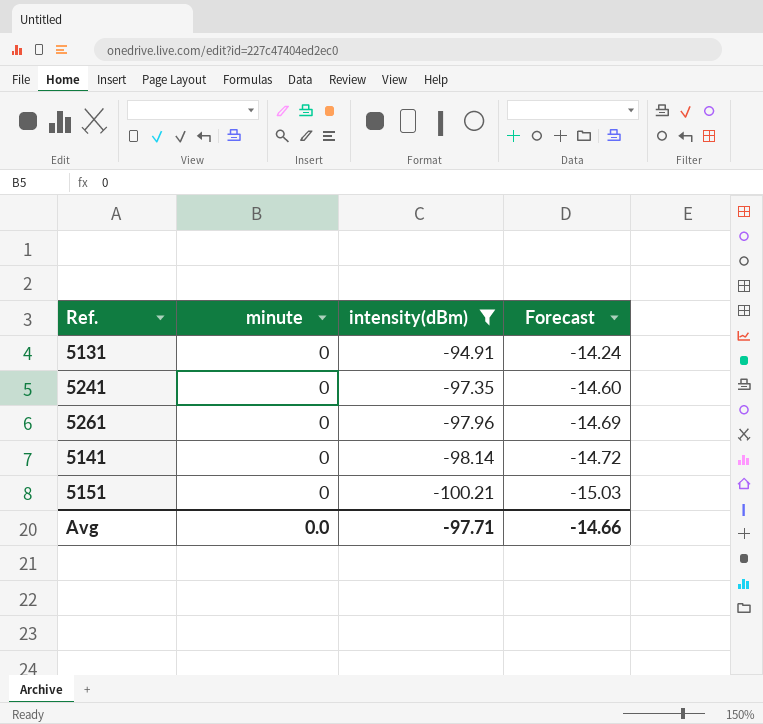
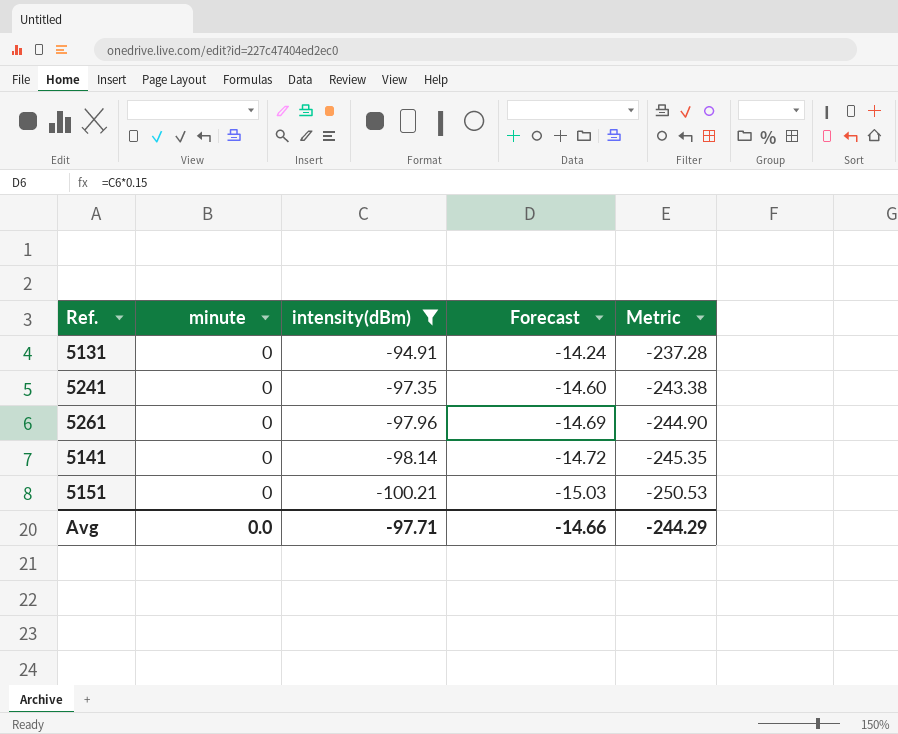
column Metric | formula: none -> [intensity(dBm)] * 2.5

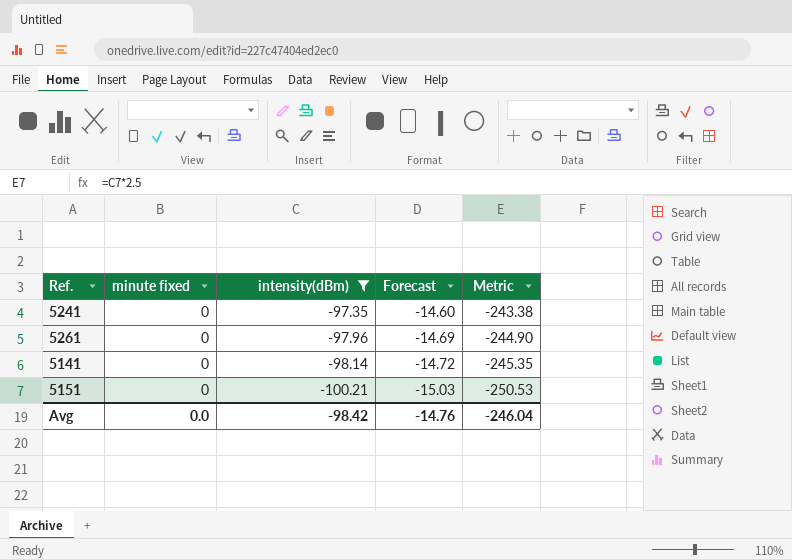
column name: minute -> minute fixed
row 5131: 0 | -94.91 | -14.24 | -237.28 -> none
Avg | intensity(dBm): -97.71 -> -98.42
Avg | Forecast: -14.66 -> -14.76
Avg | Metric: -244.29 -> -246.04

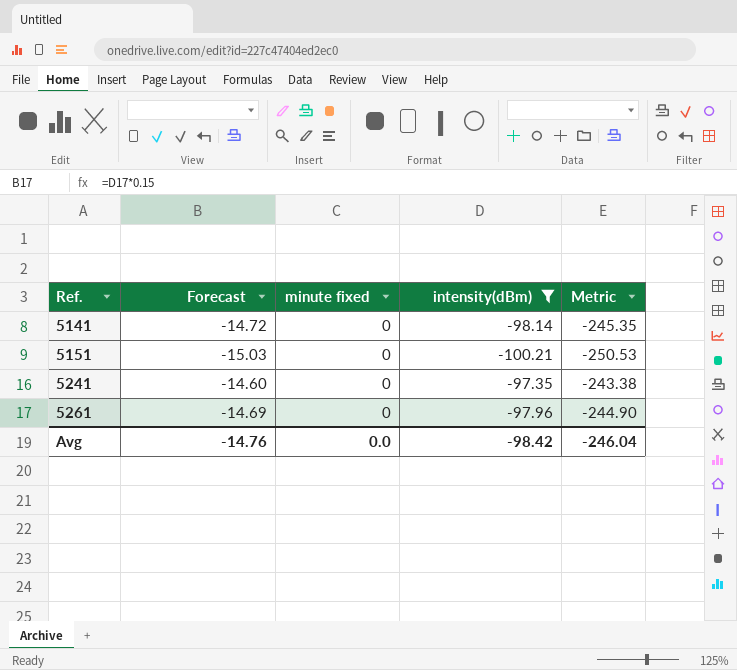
row order: intensity(dBm) descending -> Ref. ascending
column Forecast | position: 4 -> 2

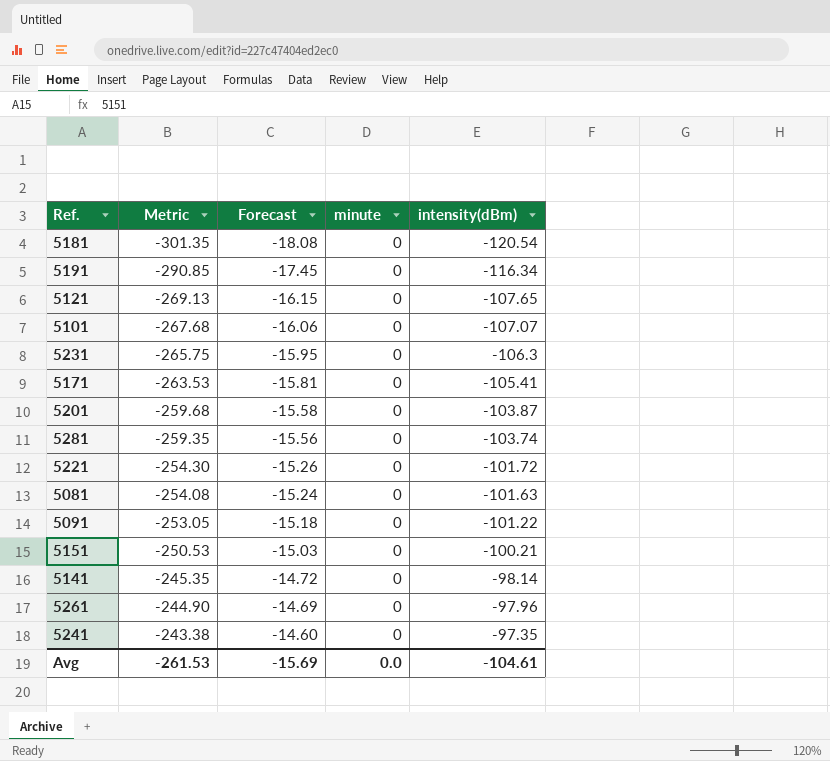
filter: intensity(dBm) >= -100.21 -> none
row order: Ref. ascending -> Metric ascending
column Metric | position: 5 -> 2
column name: minute fixed -> minute
Avg | Metric: -246.04 -> -261.53
Avg | Forecast: -14.76 -> -15.69
Avg | intensity(dBm): -98.42 -> -104.61

